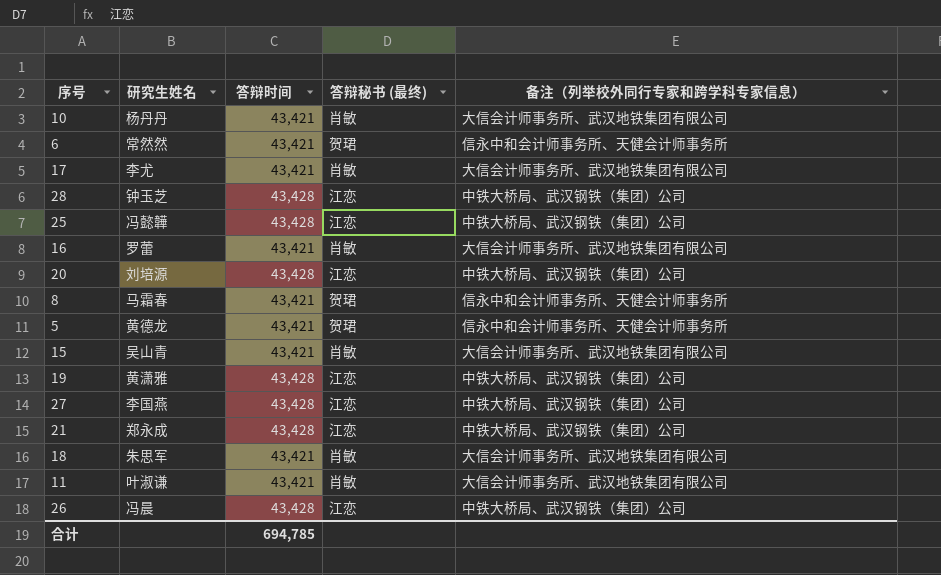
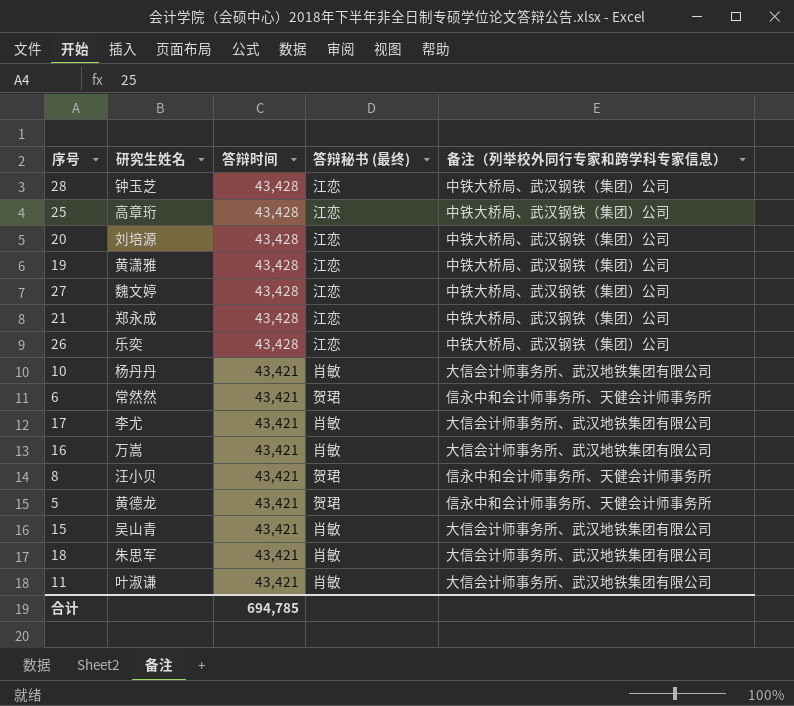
row order: none -> 答辩时间 descending
25 | 研究生姓名: 冯懿韡 -> 高章珩
27 | 研究生姓名: 李国燕 -> 魏文婷
26 | 研究生姓名: 冯晨 -> 乐奕
16 | 研究生姓名: 罗蕾 -> 万嵩
8 | 研究生姓名: 马霜春 -> 汪小贝

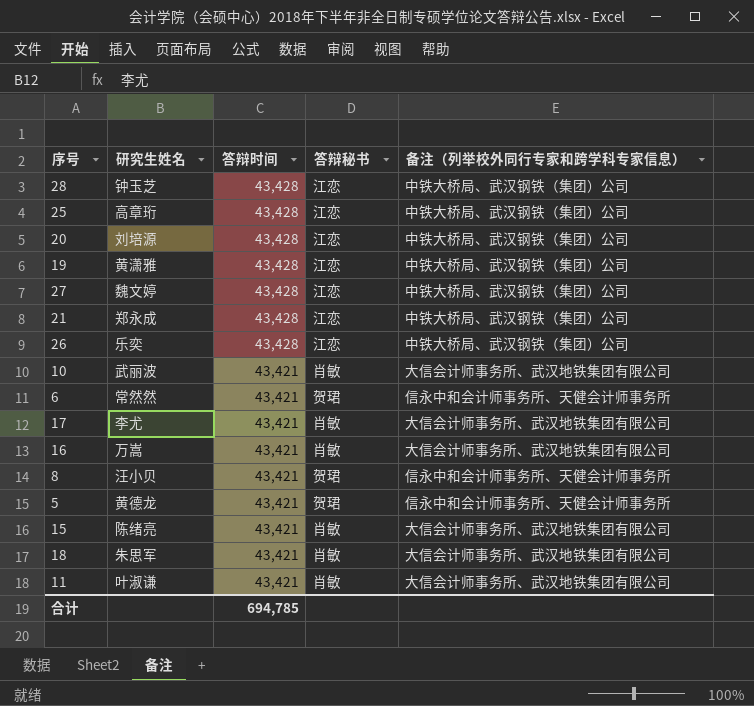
column name: 答辩秘书 (最终) -> 答辩秘书
10 | 研究生姓名: 杨丹丹 -> 武丽波
15 | 研究生姓名: 吴山青 -> 陈绪亮

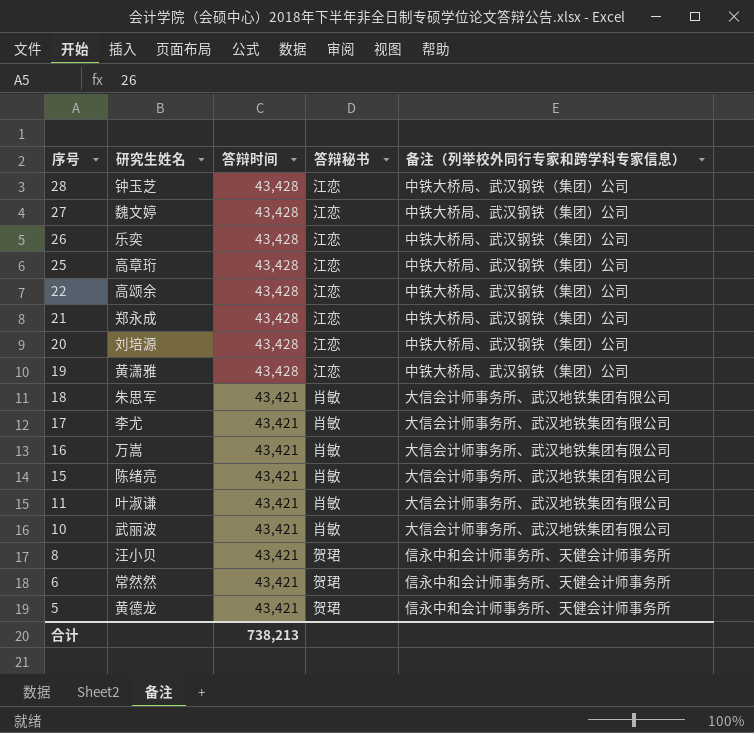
row order: 答辩时间 descending -> 序号 descending
row 22: none -> 高颂余 | 43,428 | 江恋 | 中铁大桥局、武汉钢铁（集团）公司
合计 | 答辩时间: 694,785 -> 738,213

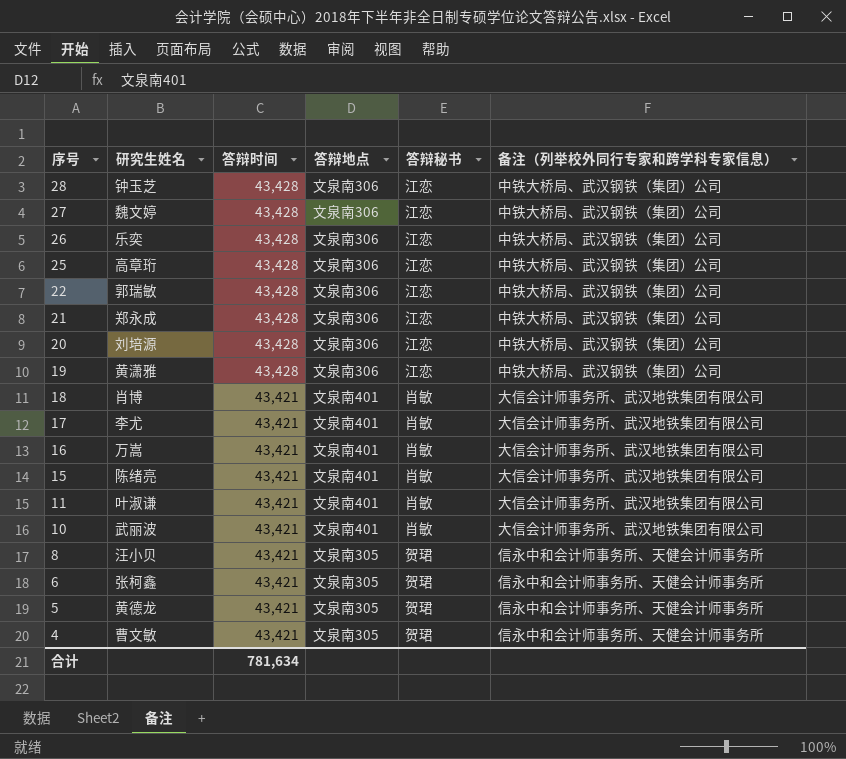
column 答辩地点 | position: none -> 4
22 | 研究生姓名: 高颂余 -> 郭瑞敏
18 | 研究生姓名: 朱思军 -> 肖博
6 | 研究生姓名: 常然然 -> 张柯鑫
row 4: none -> 曹文敏 | 43,421 | 文泉南305 | 贺珺 | 信永中和会计师事务所、天健会计师事务所
合计 | 答辩时间: 738,213 -> 781,634

